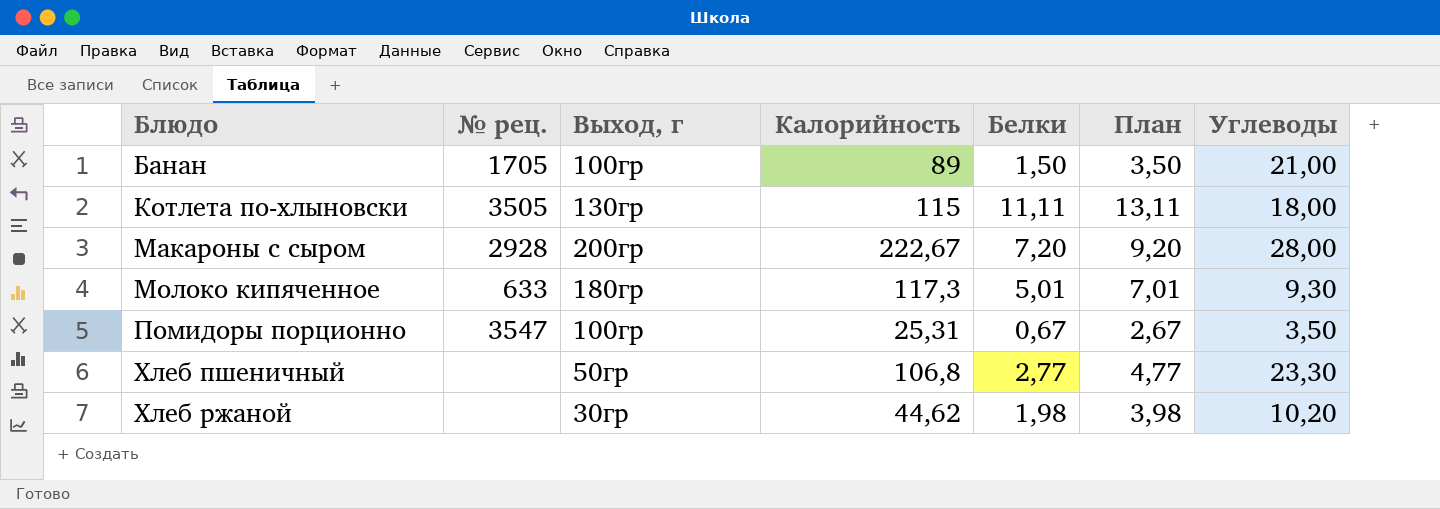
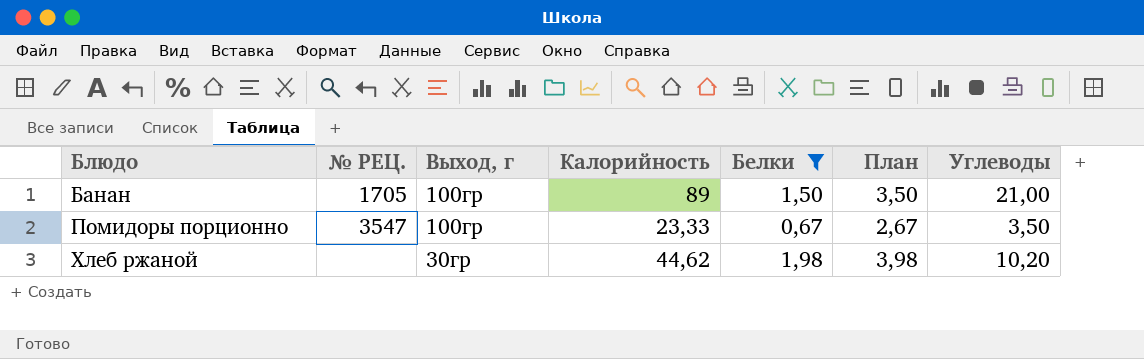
filter: none -> Белки <= 1,98
column name: № рец. -> № РЕЦ.
Помидоры порционно | Калорийность: 25,31 -> 23,33

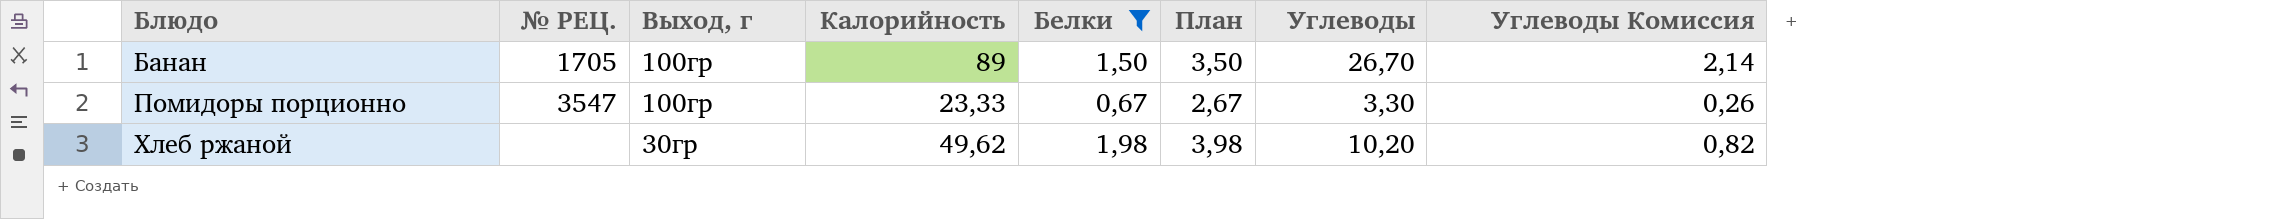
column Углеводы Комиссия | formula: none -> [Углеводы] * 0,08
Банан | Углеводы: 21,00 -> 26,70
Помидоры порционно | Углеводы: 3,50 -> 3,30
Хлеб ржаной | Калорийность: 44,62 -> 49,62

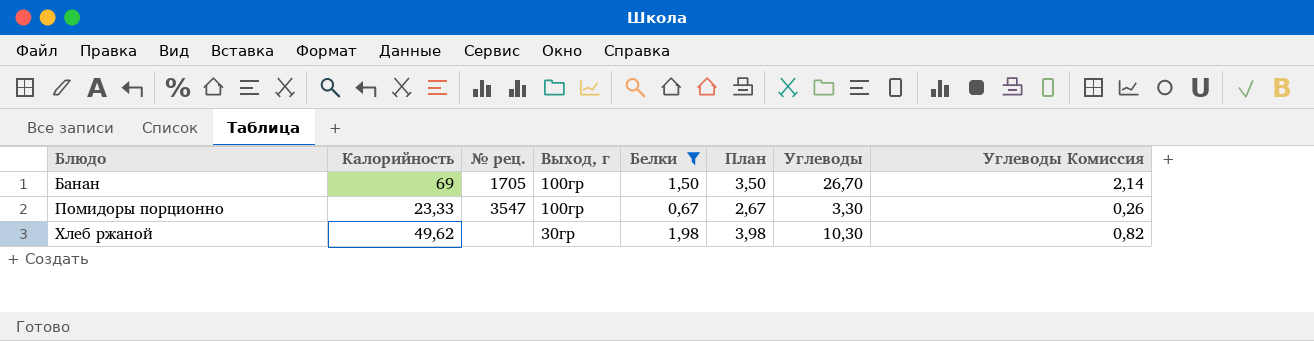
column Калорийность | position: 4 -> 2
column name: № РЕЦ. -> № рец.
Банан | Калорийность: 89 -> 69
Хлеб ржаной | Углеводы: 10,20 -> 10,30

